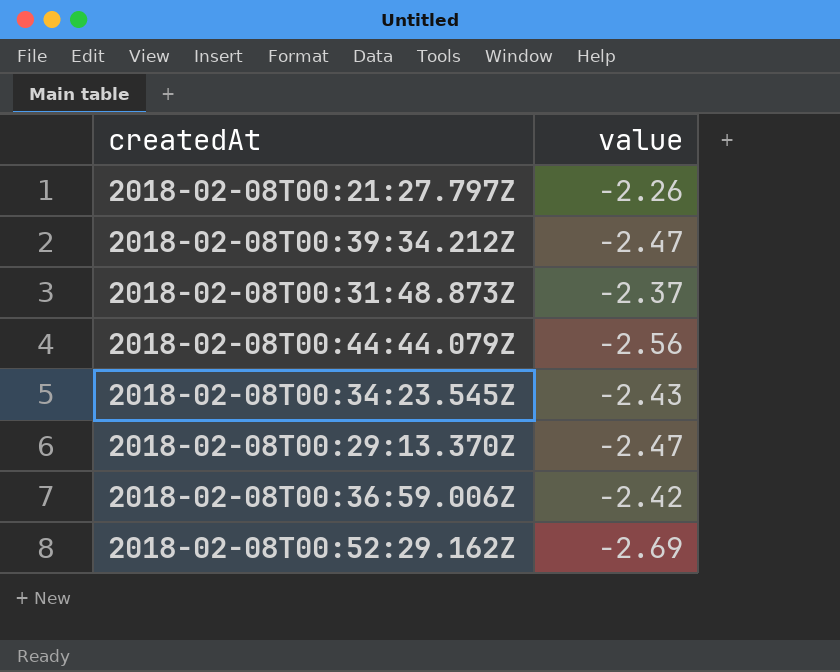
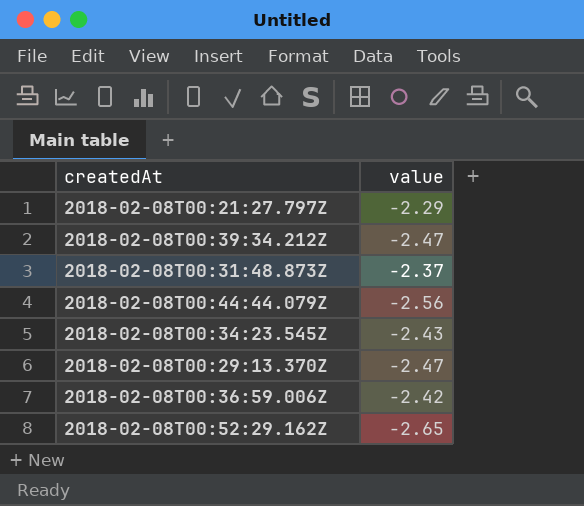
2018-02-08T00:21:27.797Z | value: -2.26 -> -2.29
2018-02-08T00:52:29.162Z | value: -2.69 -> -2.65

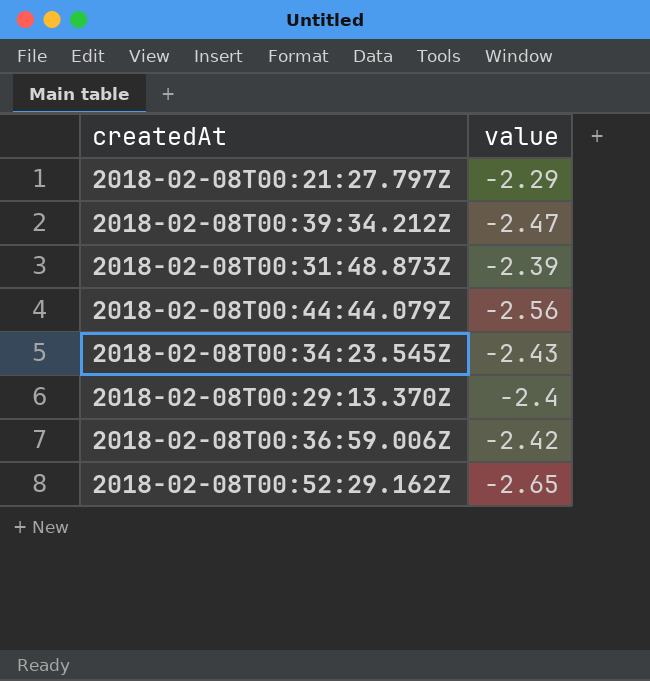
2018-02-08T00:31:48.873Z | value: -2.37 -> -2.39
2018-02-08T00:29:13.370Z | value: -2.47 -> -2.4

